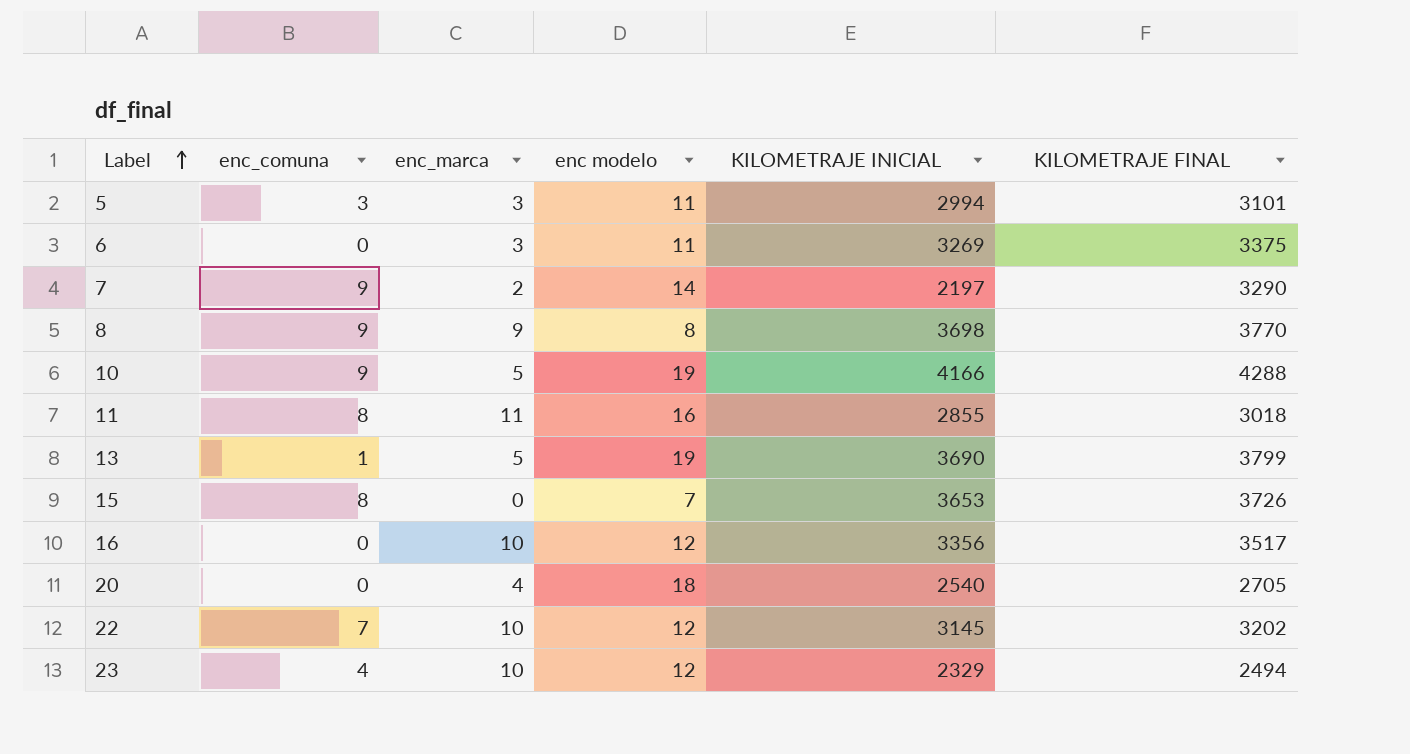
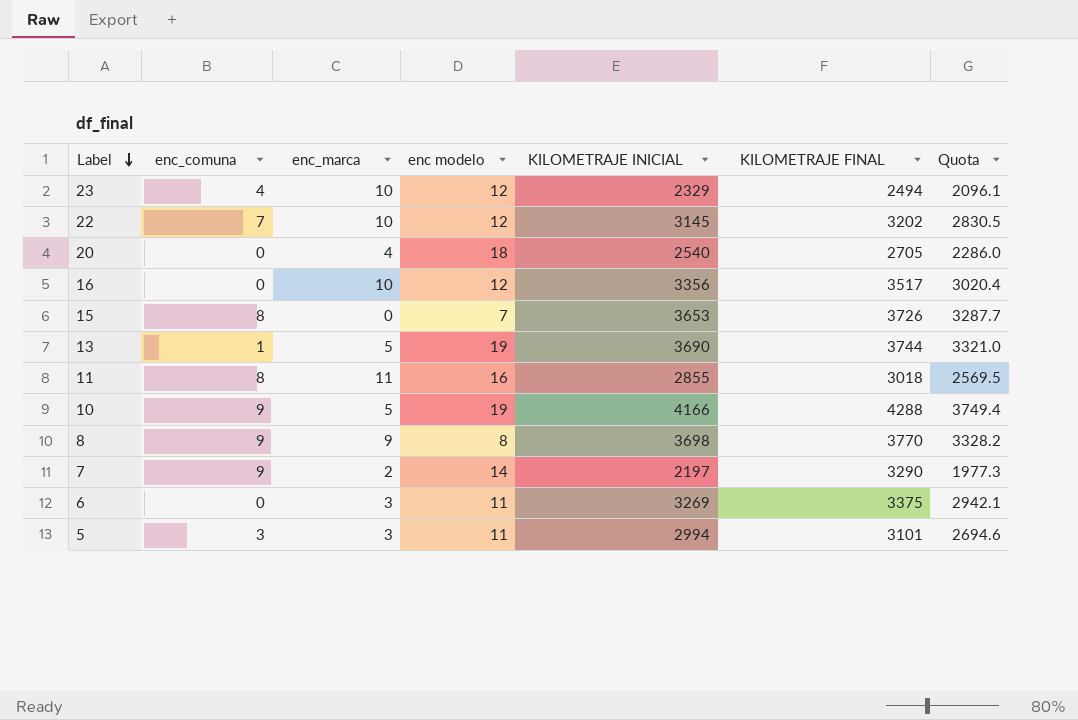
row order: Label ascending -> Label descending
column Quota | formula: none -> [KILOMETRAJE INICIAL] * 0.9
13 | KILOMETRAJE FINAL: 3799 -> 3744

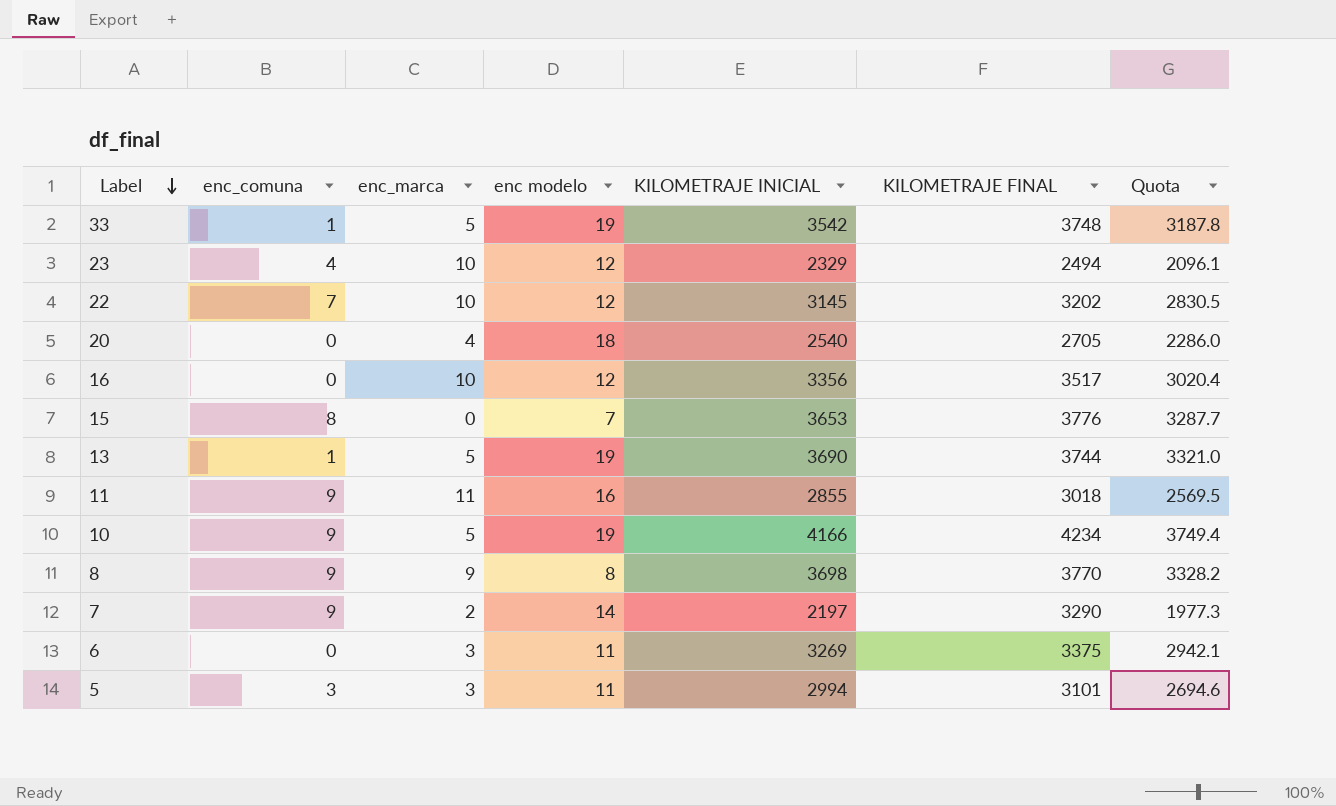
row 33: none -> 1 | 5 | 19 | 3542 | 3748 | 3187.8
15 | KILOMETRAJE FINAL: 3726 -> 3776
11 | enc_comuna: 8 -> 9
10 | KILOMETRAJE FINAL: 4288 -> 4234

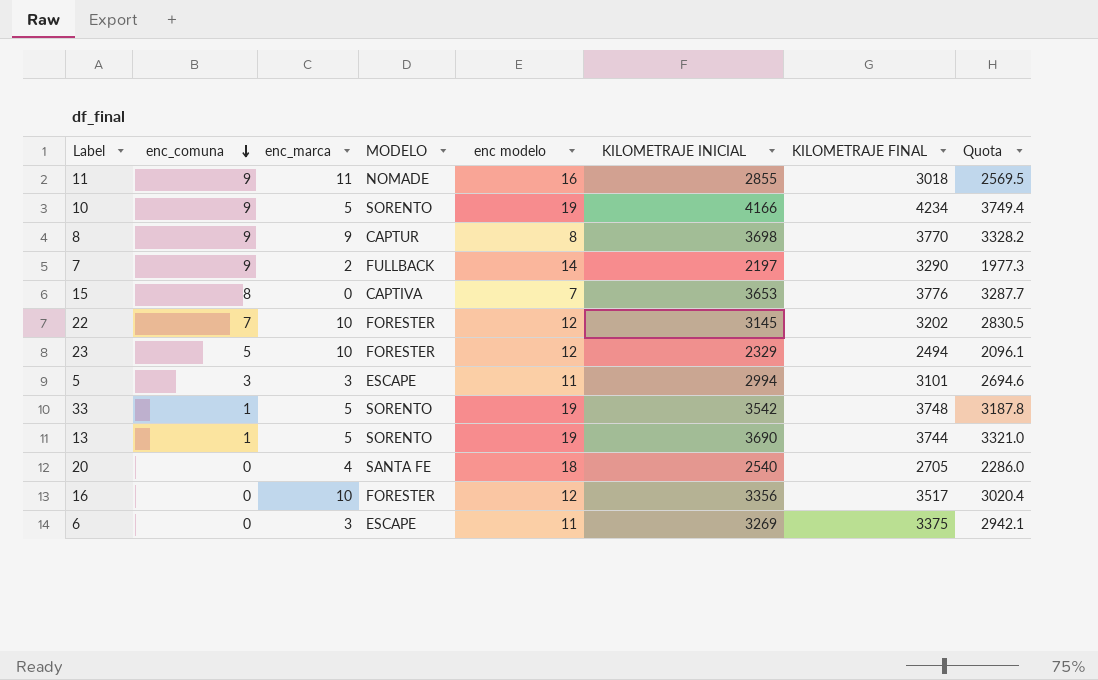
row order: Label descending -> enc_comuna descending
column MODELO | position: none -> 4
23 | enc_comuna: 4 -> 5

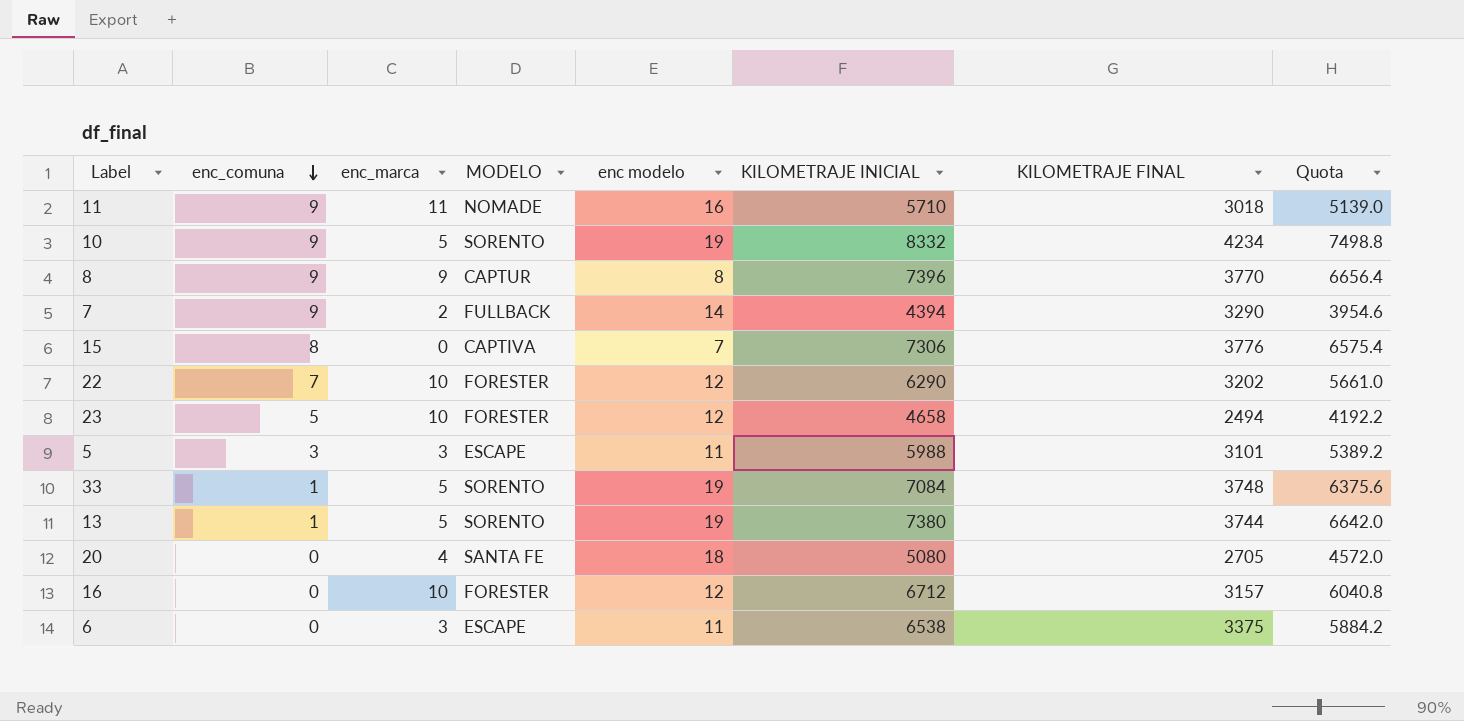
11 | KILOMETRAJE INICIAL: 2855 -> 5710
11 | Quota: 2569.5 -> 5139.0
10 | KILOMETRAJE INICIAL: 4166 -> 8332
10 | Quota: 3749.4 -> 7498.8
8 | KILOMETRAJE INICIAL: 3698 -> 7396
8 | Quota: 3328.2 -> 6656.4
7 | KILOMETRAJE INICIAL: 2197 -> 4394
7 | Quota: 1977.3 -> 3954.6
15 | KILOMETRAJE INICIAL: 3653 -> 7306
15 | Quota: 3287.7 -> 6575.4
22 | KILOMETRAJE INICIAL: 3145 -> 6290
22 | Quota: 2830.5 -> 5661.0
23 | KILOMETRAJE INICIAL: 2329 -> 4658
23 | Quota: 2096.1 -> 4192.2
5 | KILOMETRAJE INICIAL: 2994 -> 5988
5 | Quota: 2694.6 -> 5389.2
33 | KILOMETRAJE INICIAL: 3542 -> 7084
33 | Quota: 3187.8 -> 6375.6
13 | KILOMETRAJE INICIAL: 3690 -> 7380
13 | Quota: 3321.0 -> 6642.0
20 | KILOMETRAJE INICIAL: 2540 -> 5080
20 | Quota: 2286.0 -> 4572.0
16 | KILOMETRAJE INICIAL: 3356 -> 6712
16 | KILOMETRAJE FINAL: 3517 -> 3157
16 | Quota: 3020.4 -> 6040.8
6 | KILOMETRAJE INICIAL: 3269 -> 6538
6 | Quota: 2942.1 -> 5884.2

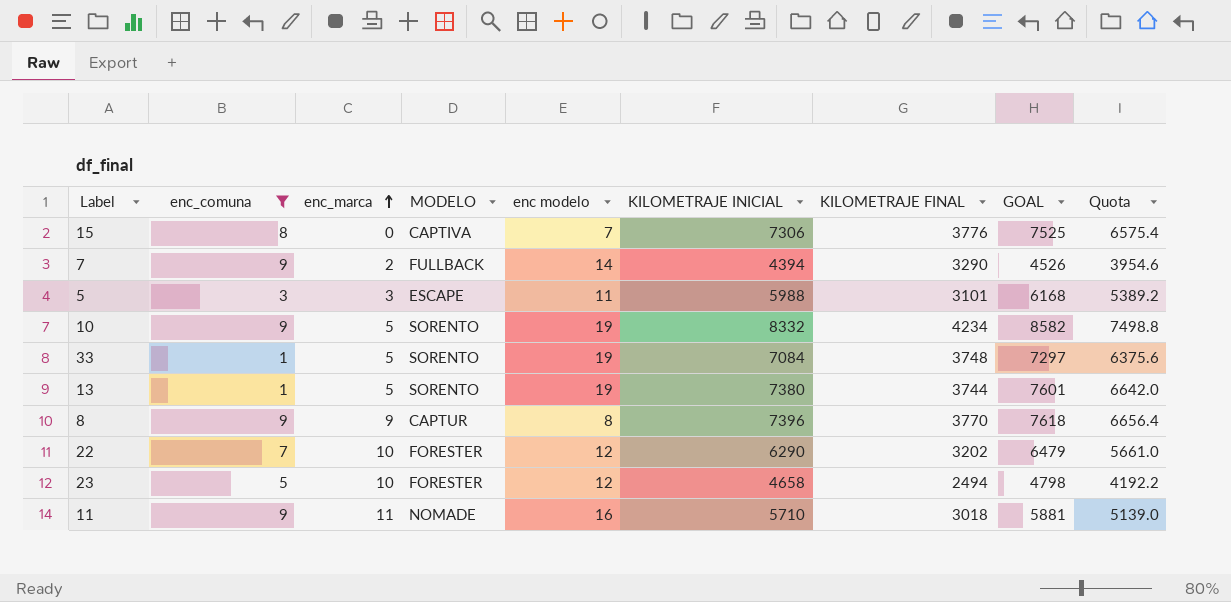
filter: none -> enc_comuna != 0
row order: enc_comuna descending -> enc_marca ascending
column GOAL | formula: none -> [KILOMETRAJE INICIAL] * 1.03

